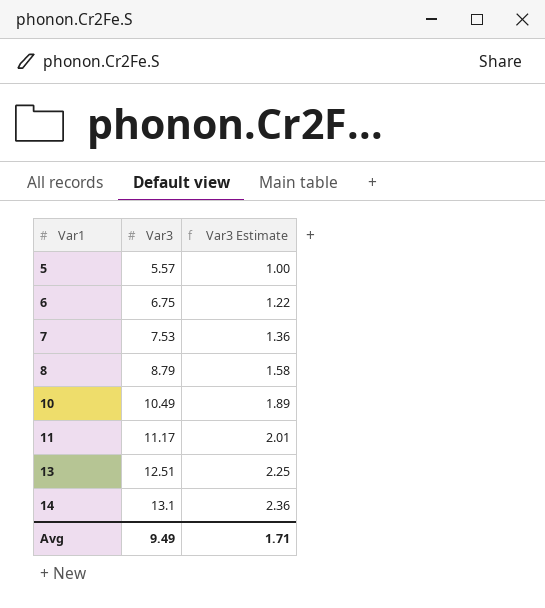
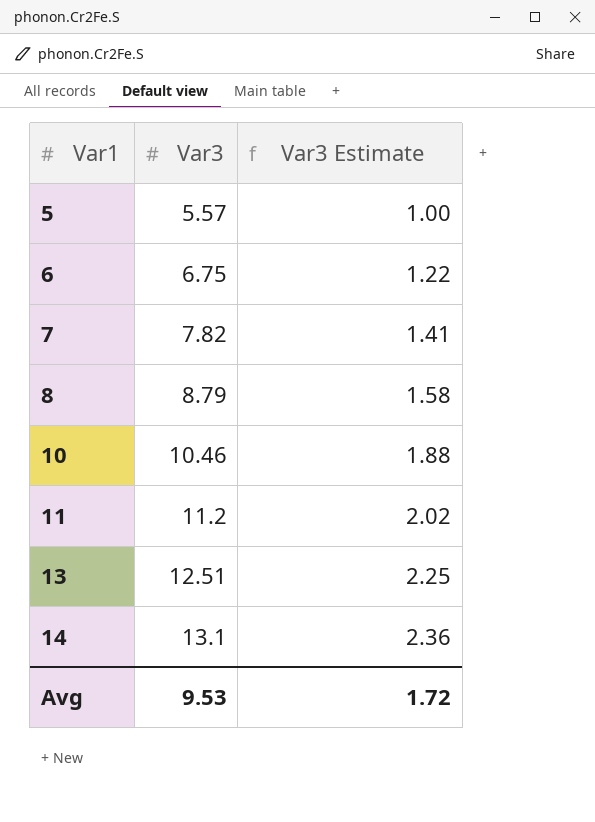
7 | Var3: 7.53 -> 7.82
7 | Var3 Estimate: 1.36 -> 1.41
10 | Var3: 10.49 -> 10.46
10 | Var3 Estimate: 1.89 -> 1.88
11 | Var3: 11.17 -> 11.2
11 | Var3 Estimate: 2.01 -> 2.02
Avg | Var3: 9.49 -> 9.53
Avg | Var3 Estimate: 1.71 -> 1.72

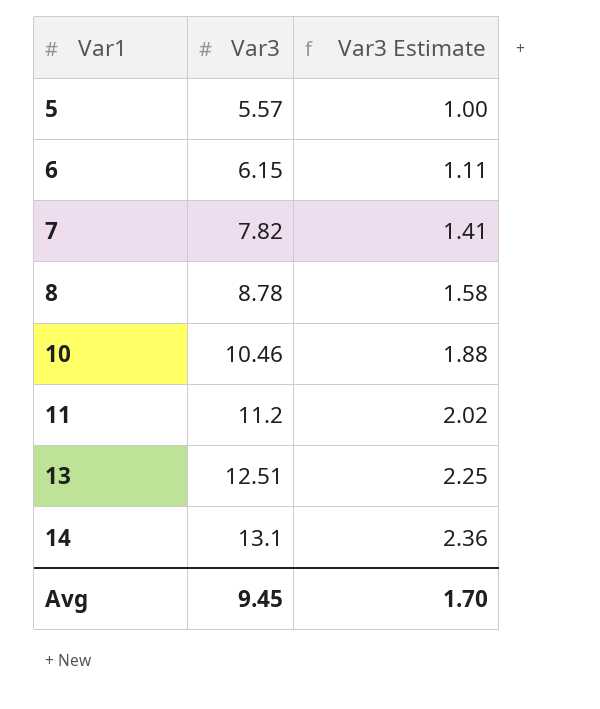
6 | Var3: 6.75 -> 6.15
6 | Var3 Estimate: 1.22 -> 1.11
8 | Var3: 8.79 -> 8.78
Avg | Var3: 9.53 -> 9.45
Avg | Var3 Estimate: 1.72 -> 1.70

